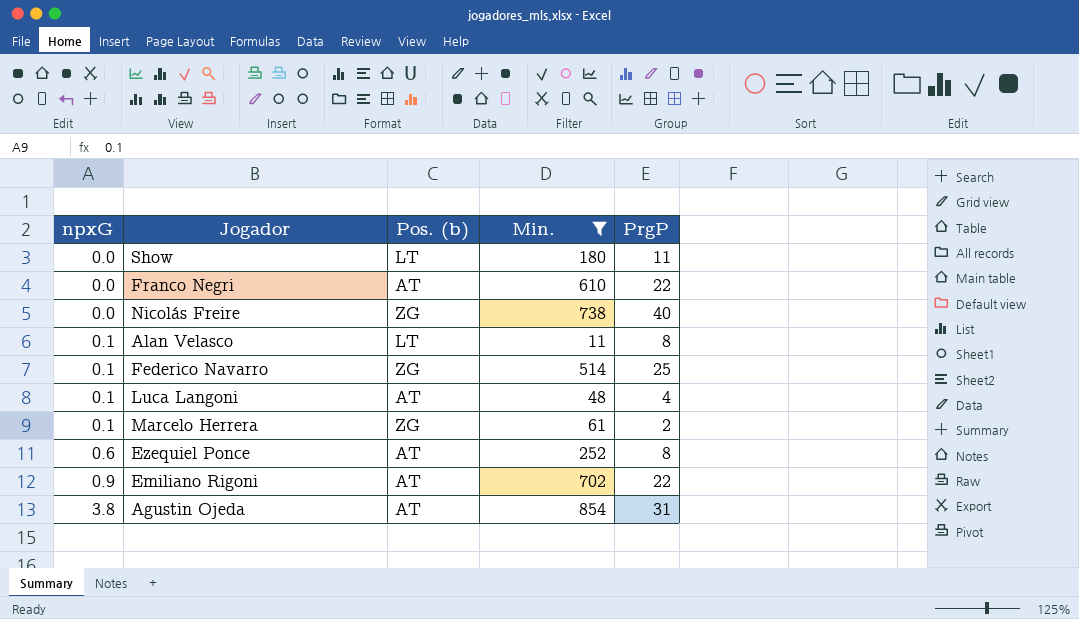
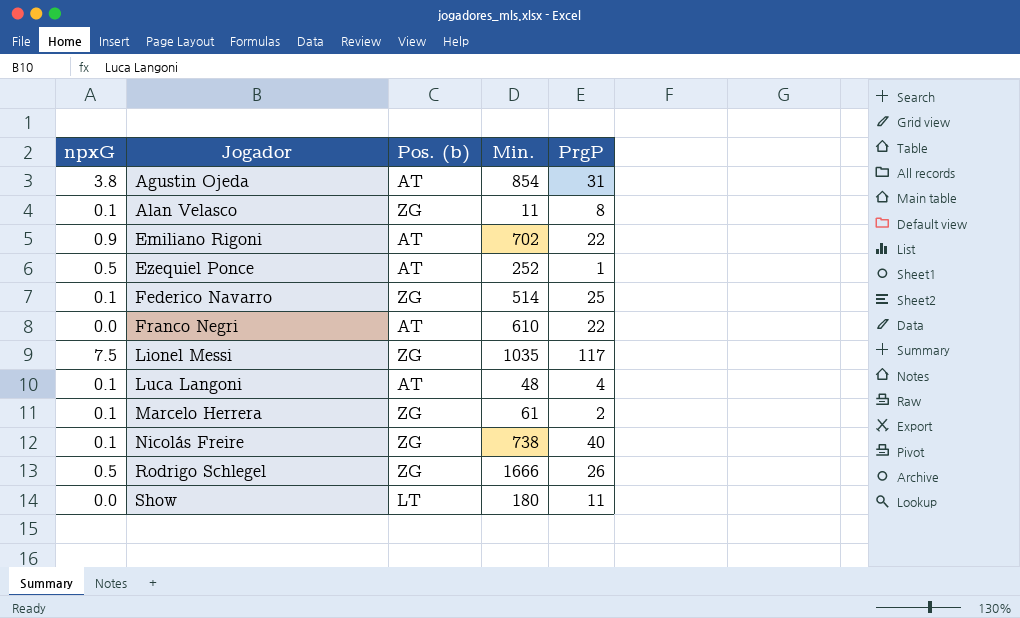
filter: Min. <= 854 -> none
row order: npxG ascending -> Jogador ascending
Alan Velasco | Pos. (b): LT -> ZG
Ezequiel Ponce | npxG: 0.6 -> 0.5
Ezequiel Ponce | PrgP: 8 -> 1
Nicolás Freire | npxG: 0.0 -> 0.1

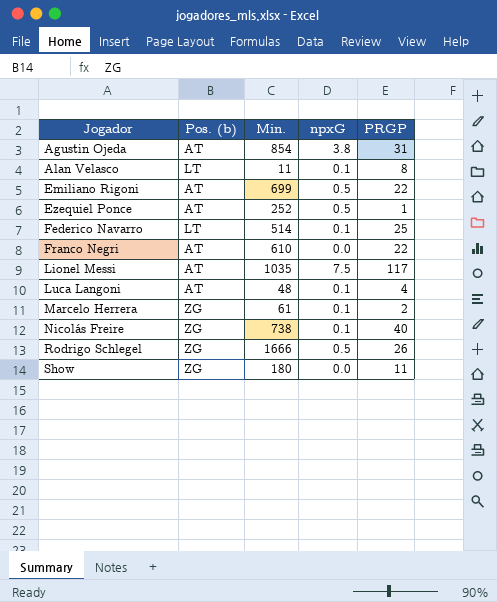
column npxG | position: 1 -> 4
column name: PrgP -> PRGP
Alan Velasco | Pos. (b): ZG -> LT
Emiliano Rigoni | Min.: 702 -> 699
Emiliano Rigoni | npxG: 0.9 -> 0.5
Federico Navarro | Pos. (b): ZG -> LT
Lionel Messi | Pos. (b): ZG -> AT
Show | Pos. (b): LT -> ZG

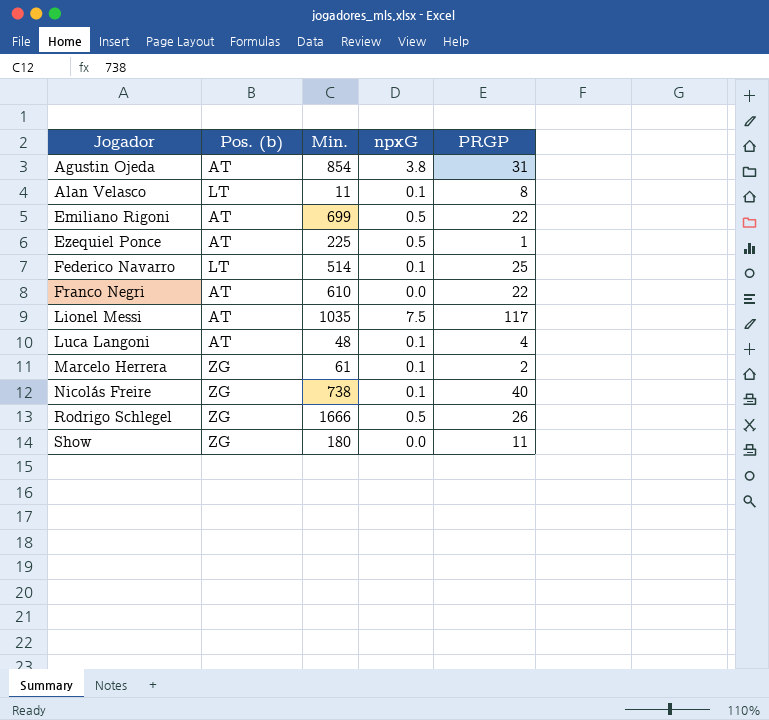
Ezequiel Ponce | Min.: 252 -> 225

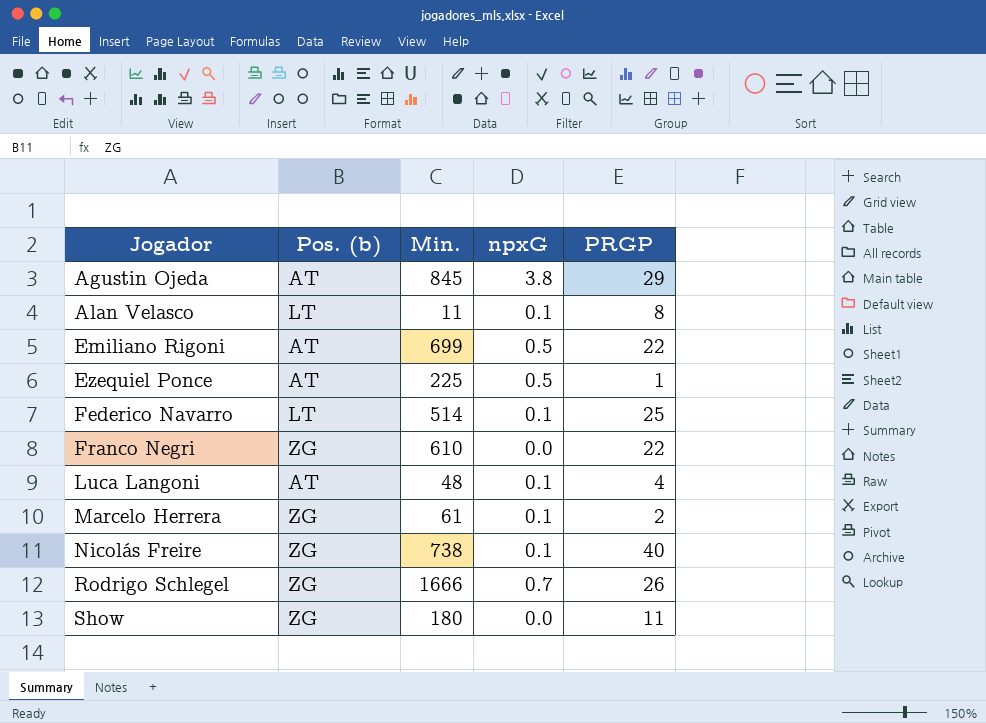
row Lionel Messi: AT | 1035 | 7.5 | 117 -> none
Agustin Ojeda | Min.: 854 -> 845
Agustin Ojeda | PRGP: 31 -> 29
Franco Negri | Pos. (b): AT -> ZG
Rodrigo Schlegel | npxG: 0.5 -> 0.7

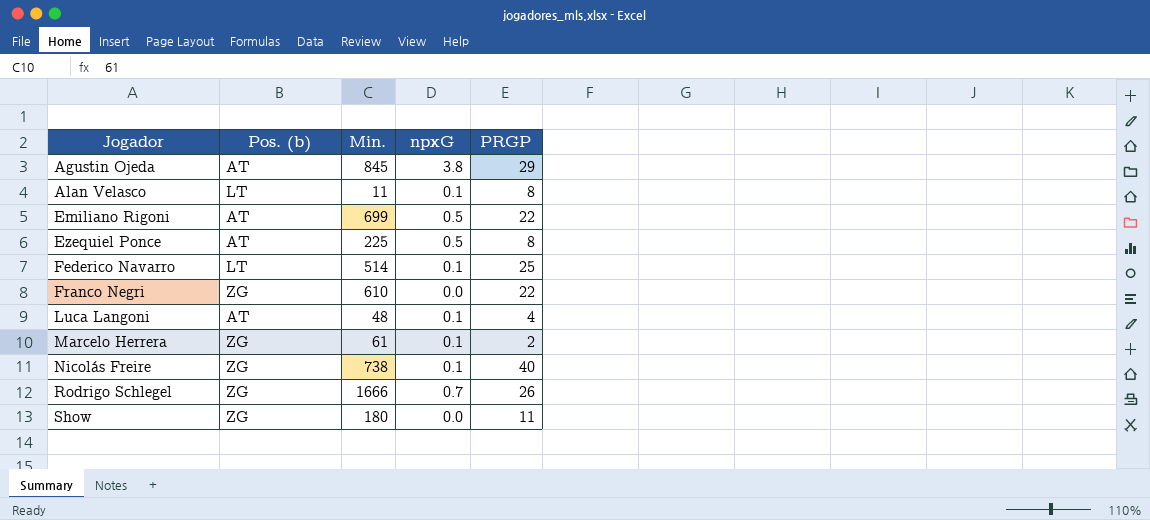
Ezequiel Ponce | PRGP: 1 -> 8

